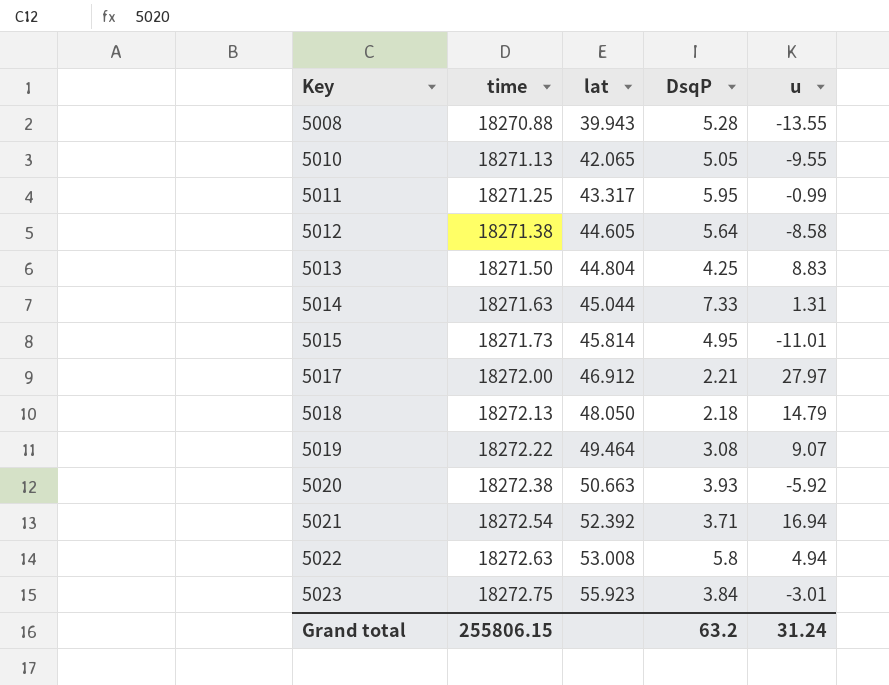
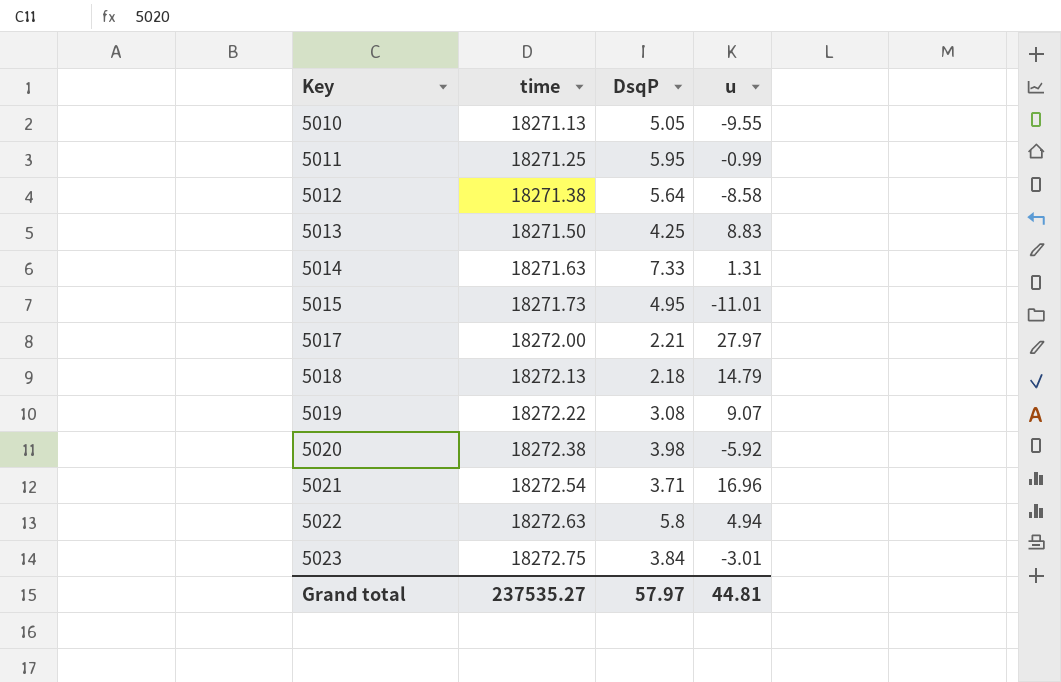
column lat | position: 3 -> none
row 5008: 18270.88 | 39.943 | 5.28 | -13.55 -> none
5020 | DsqP: 3.93 -> 3.98
5021 | u: 16.94 -> 16.96
Grand total | time: 255806.15 -> 237535.27
Grand total | DsqP: 63.2 -> 57.97
Grand total | u: 31.24 -> 44.81

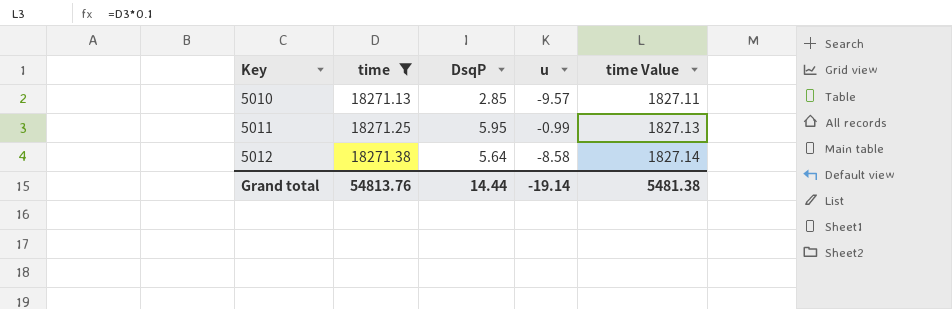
filter: none -> time <= 18271.38
column time Value | formula: none -> [time] * 0.1
5010 | DsqP: 5.05 -> 2.85
5010 | u: -9.55 -> -9.57
Grand total | time: 237535.27 -> 54813.76
Grand total | DsqP: 57.97 -> 14.44
Grand total | u: 44.81 -> -19.14

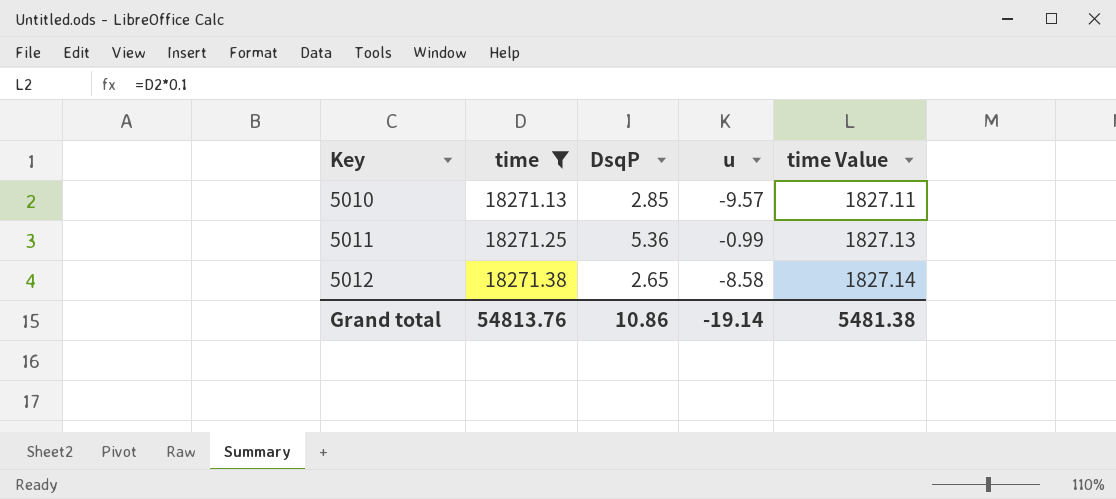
5011 | DsqP: 5.95 -> 5.36
5012 | DsqP: 5.64 -> 2.65
Grand total | DsqP: 14.44 -> 10.86

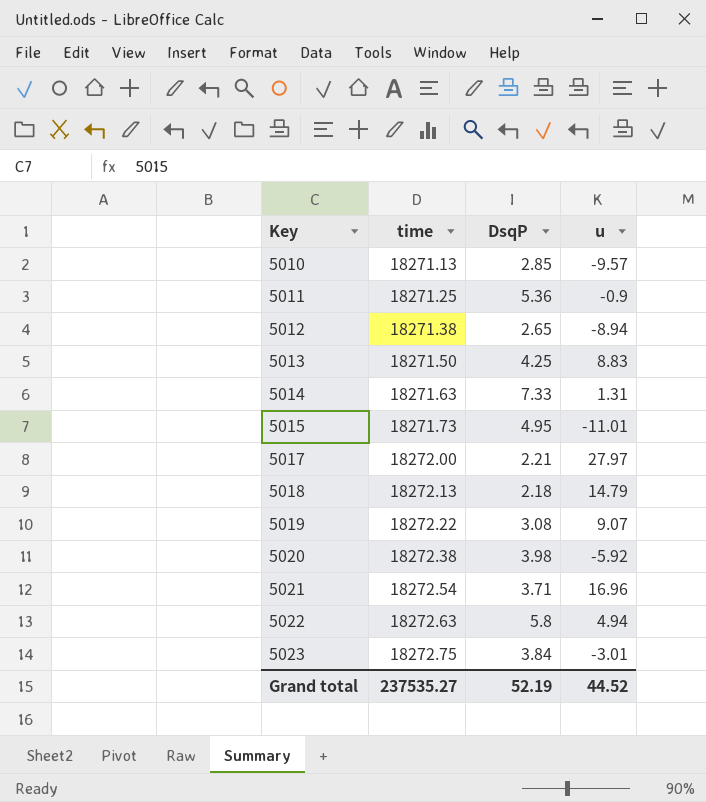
filter: time <= 18271.38 -> none
column time Value | formula: [time] * 0.1 -> none
5011 | u: -0.99 -> -0.9
5012 | u: -8.58 -> -8.94
Grand total | time: 54813.76 -> 237535.27
Grand total | DsqP: 10.86 -> 52.19
Grand total | u: -19.14 -> 44.52

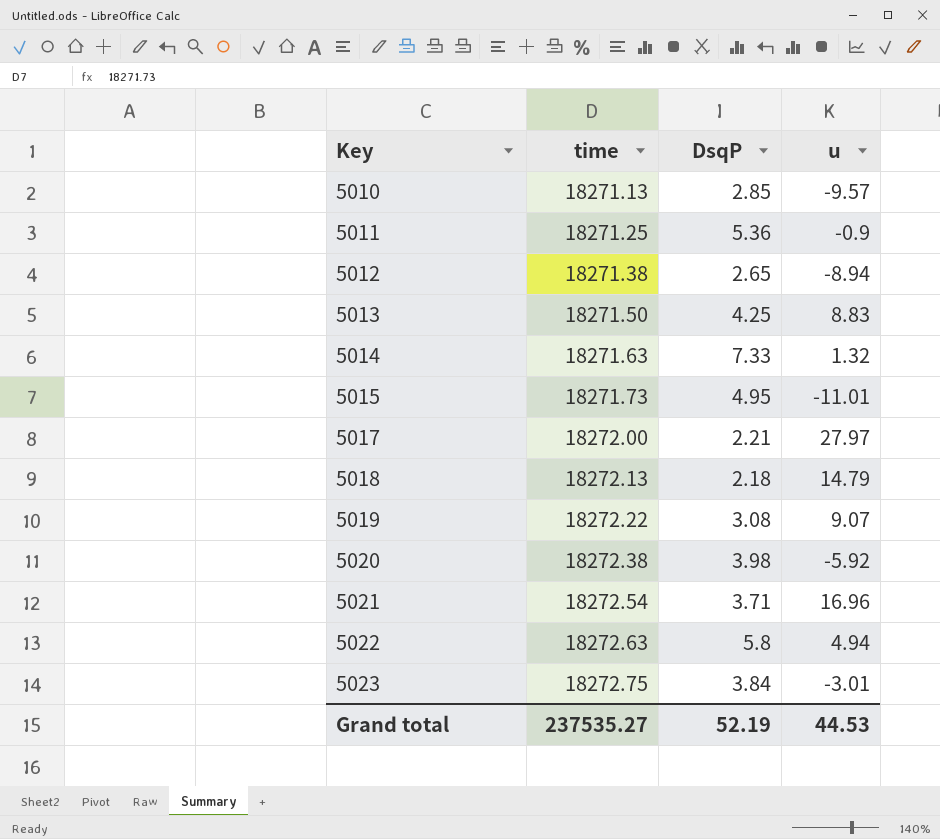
5014 | u: 1.31 -> 1.32
Grand total | u: 44.52 -> 44.53

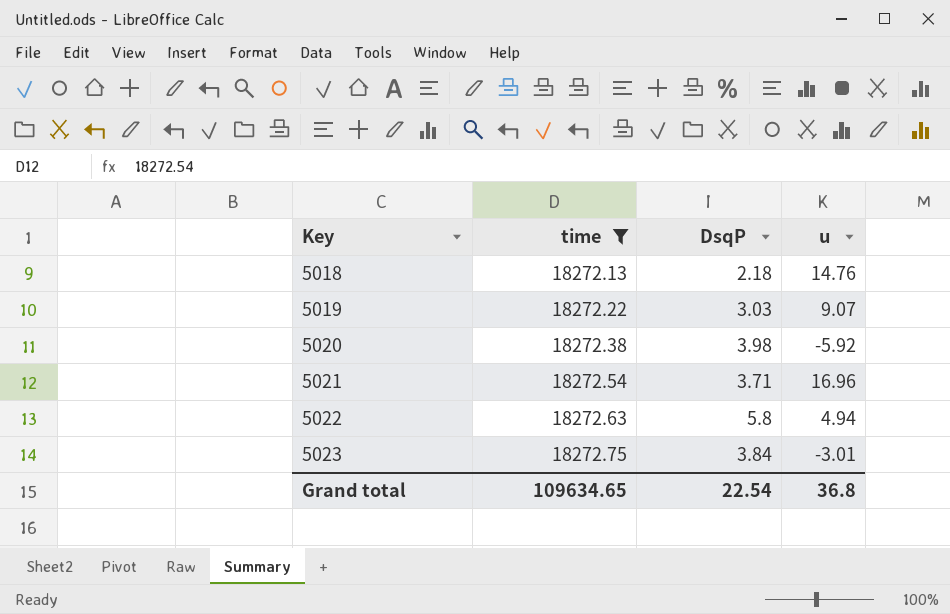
filter: none -> time >= 18272.13
5018 | u: 14.79 -> 14.76
5019 | DsqP: 3.08 -> 3.03
Grand total | time: 237535.27 -> 109634.65
Grand total | DsqP: 52.19 -> 22.54
Grand total | u: 44.53 -> 36.8

